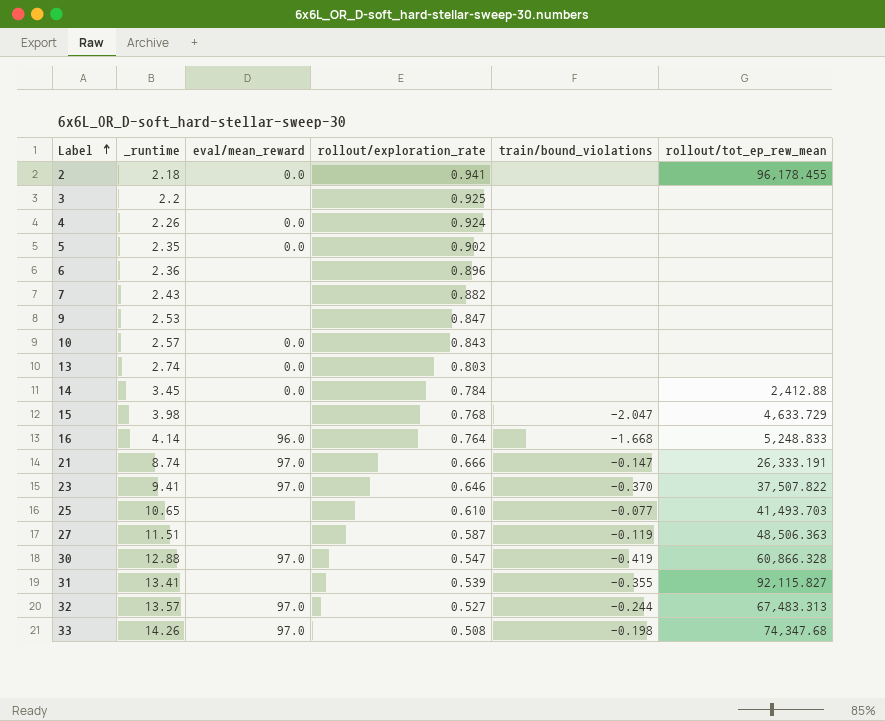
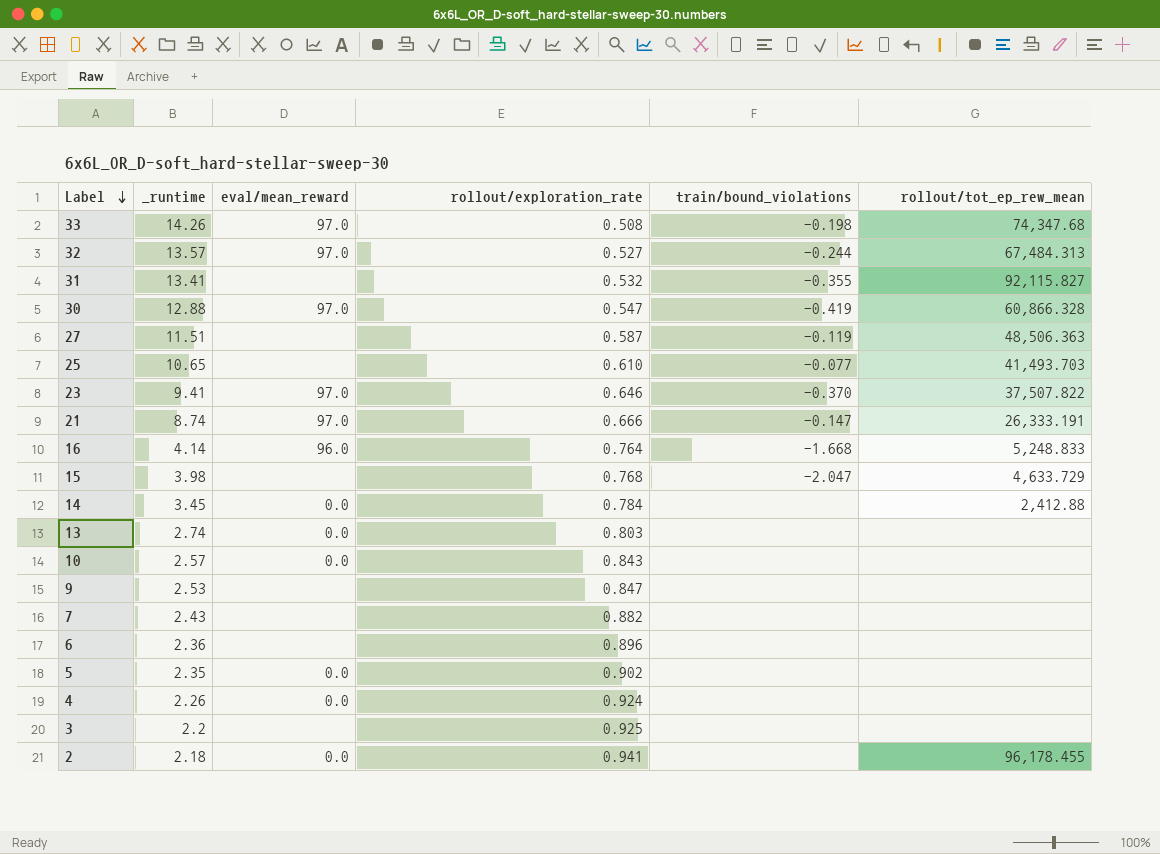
row order: Label ascending -> Label descending
32 | rollout/tot_ep_rew_mean: 67,483.313 -> 67,484.313
31 | rollout/exploration_rate: 0.539 -> 0.532

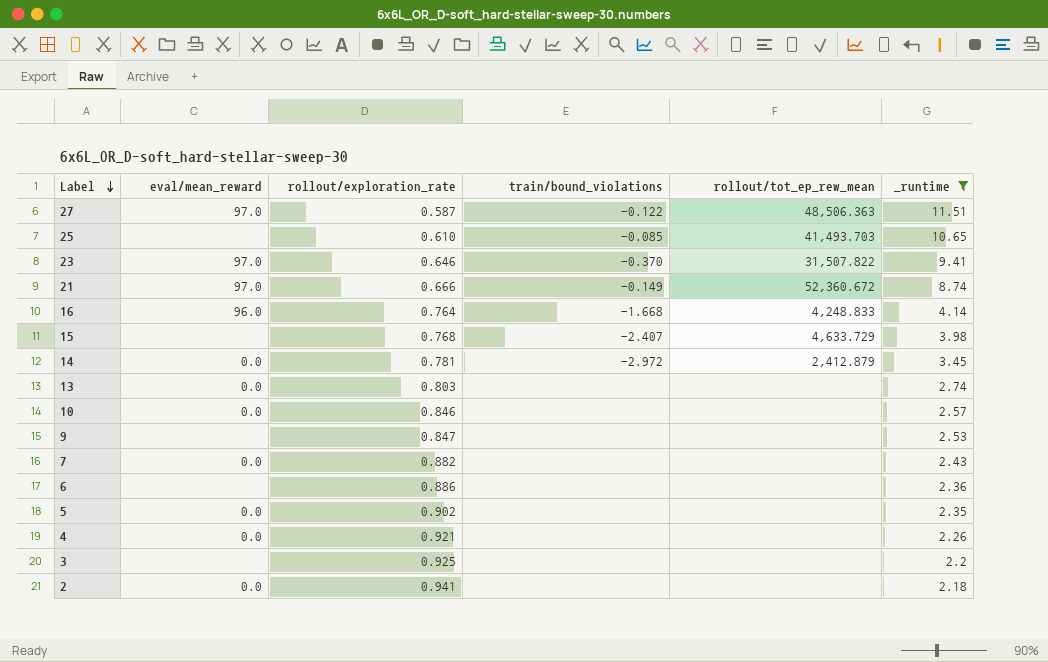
filter: none -> _runtime <= 11.51
column _runtime | position: 2 -> 6
27 | eval/mean_reward: none -> 97.0
27 | train/bound_violations: -0.119 -> -0.122
25 | train/bound_violations: -0.077 -> -0.085
23 | rollout/tot_ep_rew_mean: 37,507.822 -> 31,507.822
21 | train/bound_violations: -0.147 -> -0.149
21 | rollout/tot_ep_rew_mean: 26,333.191 -> 52,360.672
16 | rollout/tot_ep_rew_mean: 5,248.833 -> 4,248.833
15 | train/bound_violations: -2.047 -> -2.407
14 | rollout/exploration_rate: 0.784 -> 0.781
14 | train/bound_violations: none -> -2.972
14 | rollout/tot_ep_rew_mean: 2,412.88 -> 2,412.879
10 | rollout/exploration_rate: 0.843 -> 0.846
7 | eval/mean_reward: none -> 0.0
6 | rollout/exploration_rate: 0.896 -> 0.886
4 | rollout/exploration_rate: 0.924 -> 0.921
2 | rollout/tot_ep_rew_mean: 96,178.455 -> none

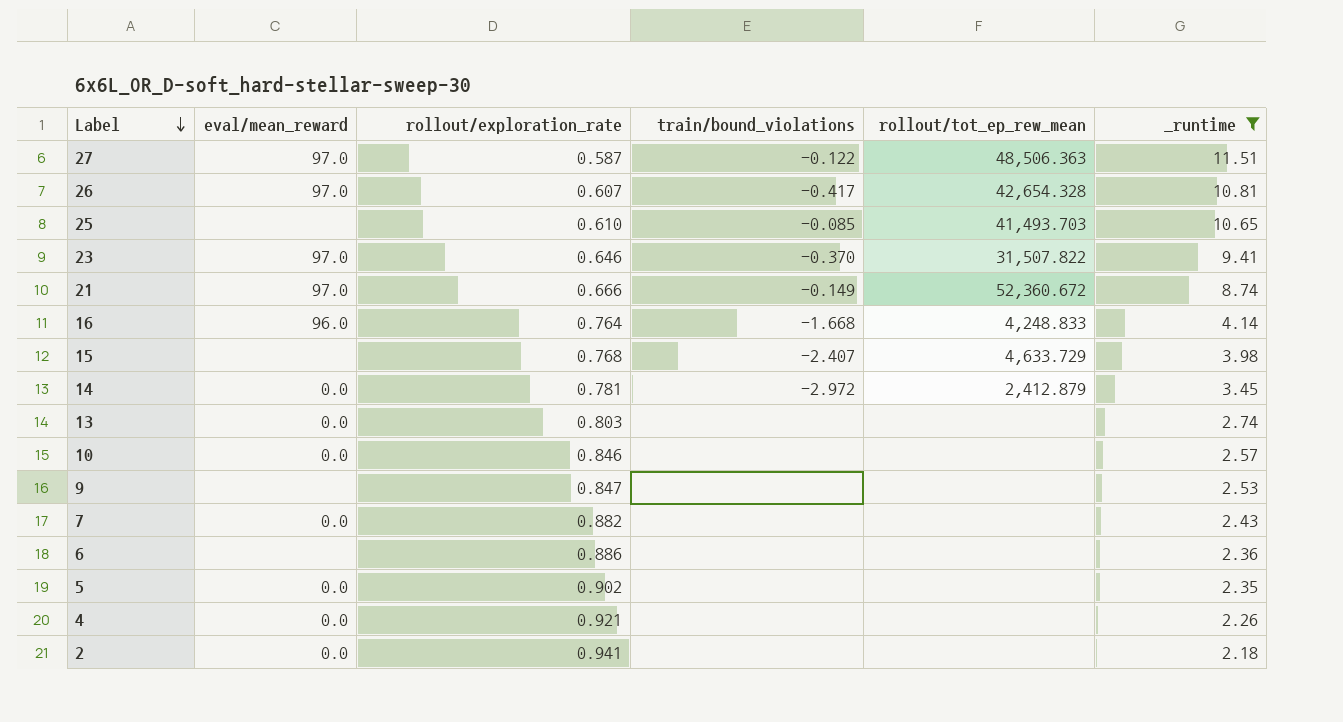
row 3: none | 0.925 | none | none | 2.2 -> none
row 26: none -> 97.0 | 0.607 | -0.417 | 42,654.328 | 10.81

